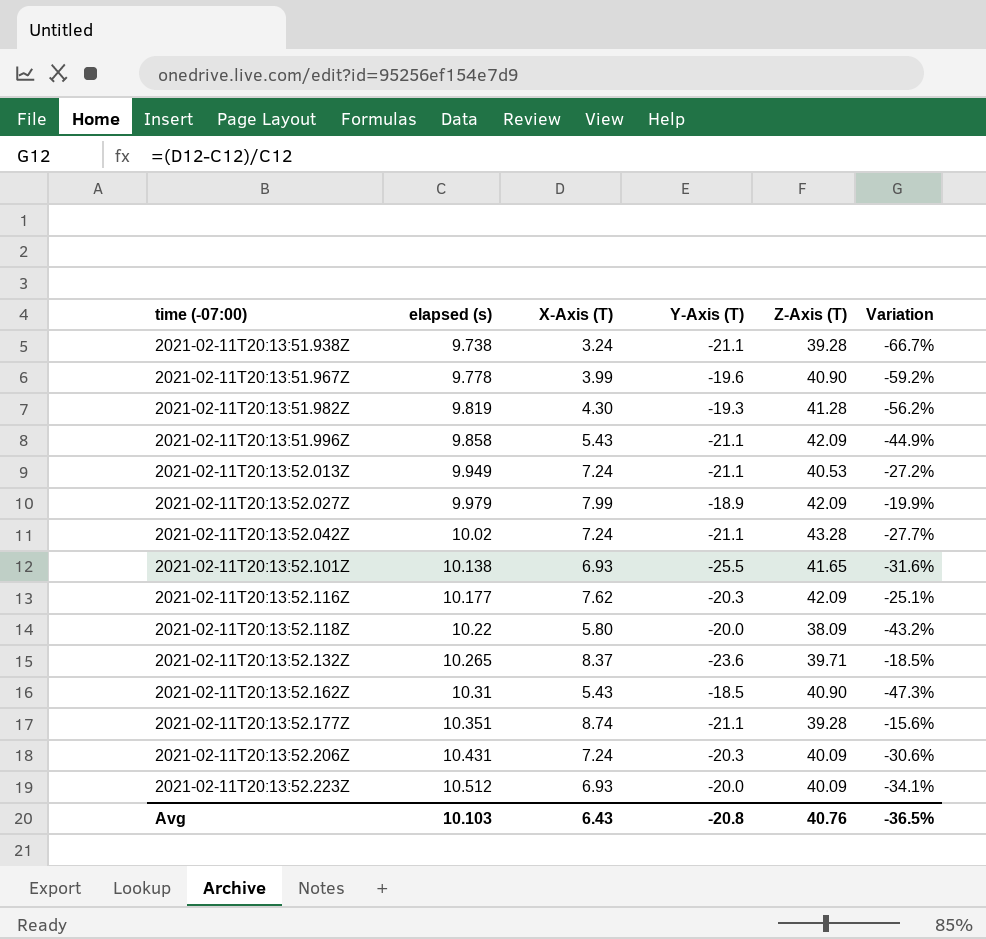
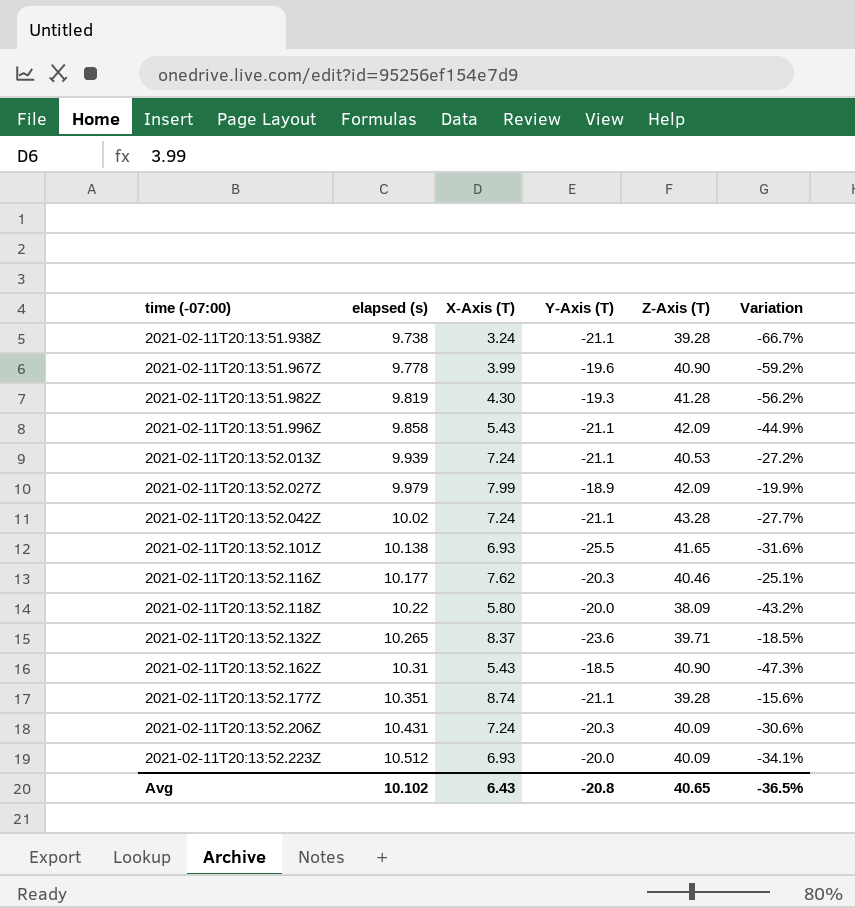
2021-02-11T20:13:52.013Z | elapsed (s): 9.949 -> 9.939
2021-02-11T20:13:52.116Z | Z-Axis (T): 42.09 -> 40.46
Avg | elapsed (s): 10.103 -> 10.102
Avg | Z-Axis (T): 40.76 -> 40.65

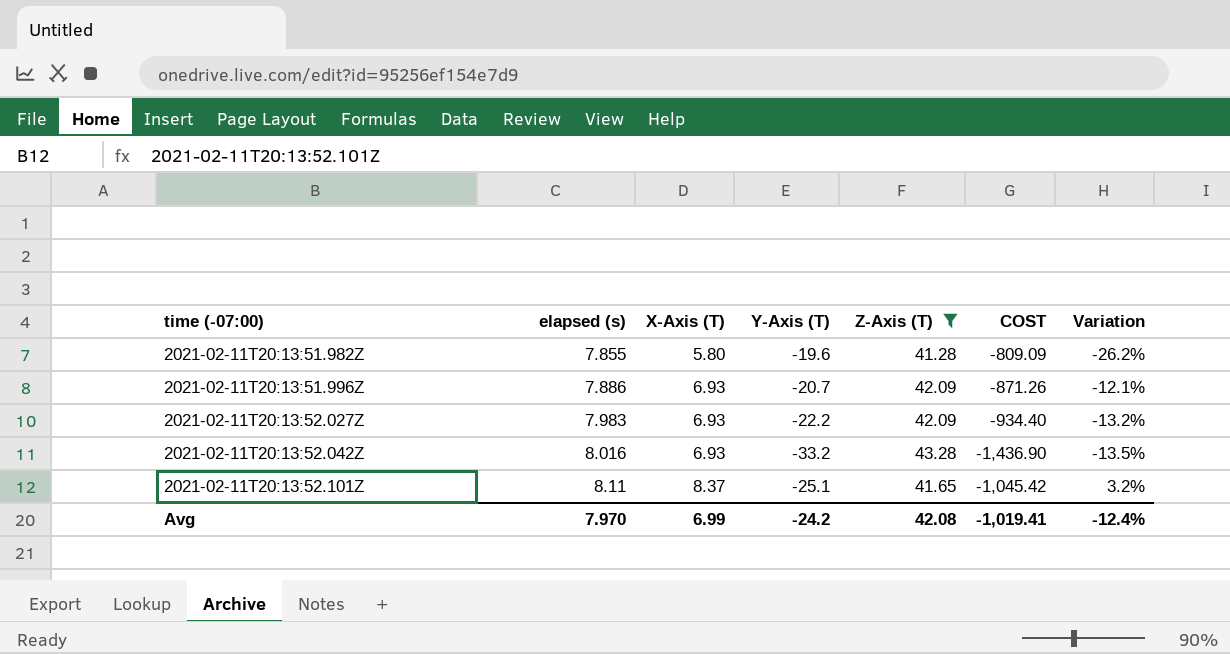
filter: none -> Z-Axis (T) >= 41.28
column COST | formula: none -> [Y-Axis (T)] * [Z-Axis (T)]
2021-02-11T20:13:51.982Z | elapsed (s): 9.819 -> 7.855
2021-02-11T20:13:51.982Z | X-Axis (T): 4.30 -> 5.80
2021-02-11T20:13:51.982Z | Y-Axis (T): -19.3 -> -19.6
2021-02-11T20:13:51.982Z | Variation: -56.2% -> -26.2%
2021-02-11T20:13:51.996Z | elapsed (s): 9.858 -> 7.886
2021-02-11T20:13:51.996Z | X-Axis (T): 5.43 -> 6.93
2021-02-11T20:13:51.996Z | Y-Axis (T): -21.1 -> -20.7
2021-02-11T20:13:51.996Z | Variation: -44.9% -> -12.1%
2021-02-11T20:13:52.027Z | elapsed (s): 9.979 -> 7.983
2021-02-11T20:13:52.027Z | X-Axis (T): 7.99 -> 6.93
2021-02-11T20:13:52.027Z | Y-Axis (T): -18.9 -> -22.2
2021-02-11T20:13:52.027Z | Variation: -19.9% -> -13.2%
2021-02-11T20:13:52.042Z | elapsed (s): 10.02 -> 8.016
2021-02-11T20:13:52.042Z | X-Axis (T): 7.24 -> 6.93
2021-02-11T20:13:52.042Z | Y-Axis (T): -21.1 -> -33.2
2021-02-11T20:13:52.042Z | Variation: -27.7% -> -13.5%
2021-02-11T20:13:52.101Z | elapsed (s): 10.138 -> 8.11
2021-02-11T20:13:52.101Z | X-Axis (T): 6.93 -> 8.37
2021-02-11T20:13:52.101Z | Y-Axis (T): -25.5 -> -25.1
2021-02-11T20:13:52.101Z | Variation: -31.6% -> 3.2%
Avg | elapsed (s): 10.102 -> 7.970
Avg | X-Axis (T): 6.43 -> 6.99
Avg | Y-Axis (T): -20.8 -> -24.2
Avg | Z-Axis (T): 40.65 -> 42.08
Avg | Variation: -36.5% -> -12.4%

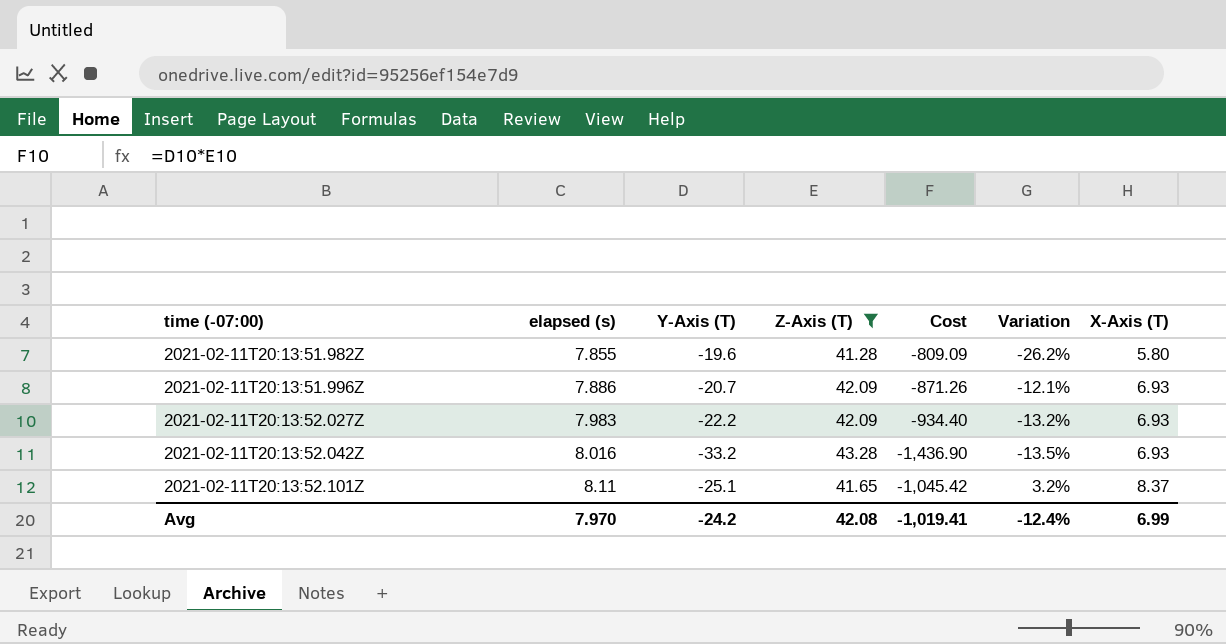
column name: COST -> Cost
column X-Axis (T) | position: 3 -> 7

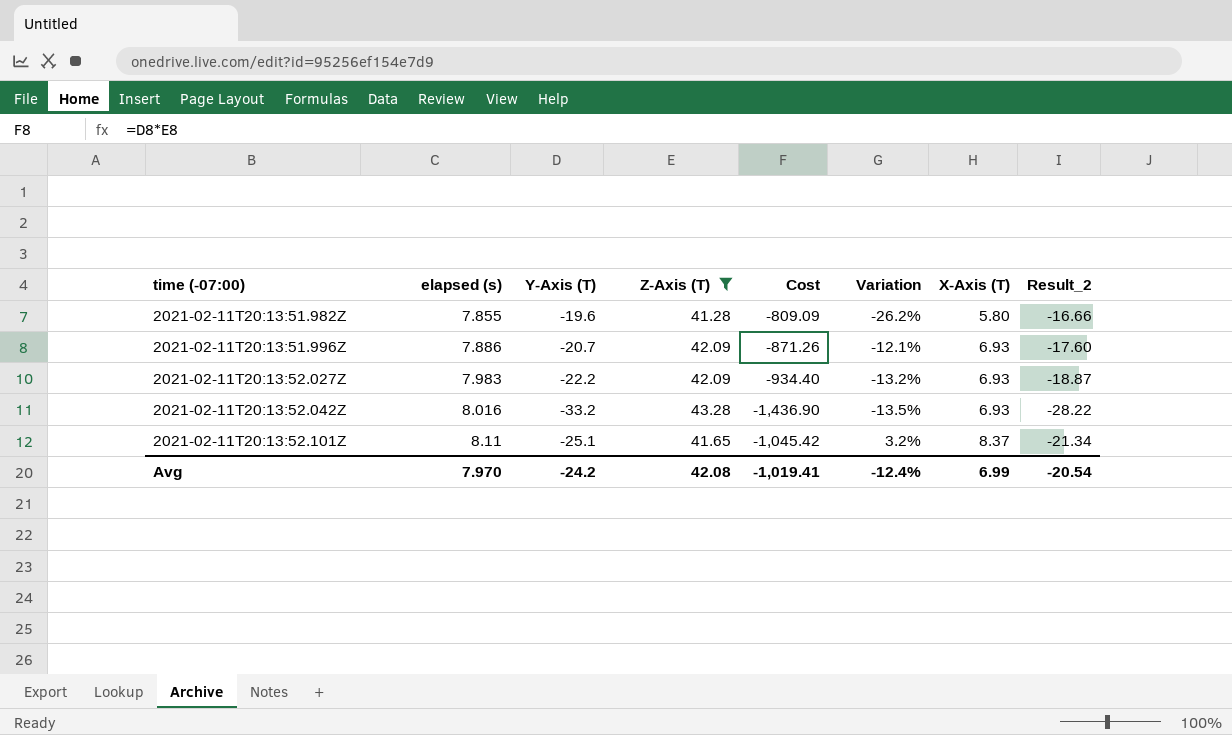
column Result_2 | formula: none -> [Y-Axis (T)] * 0.85

